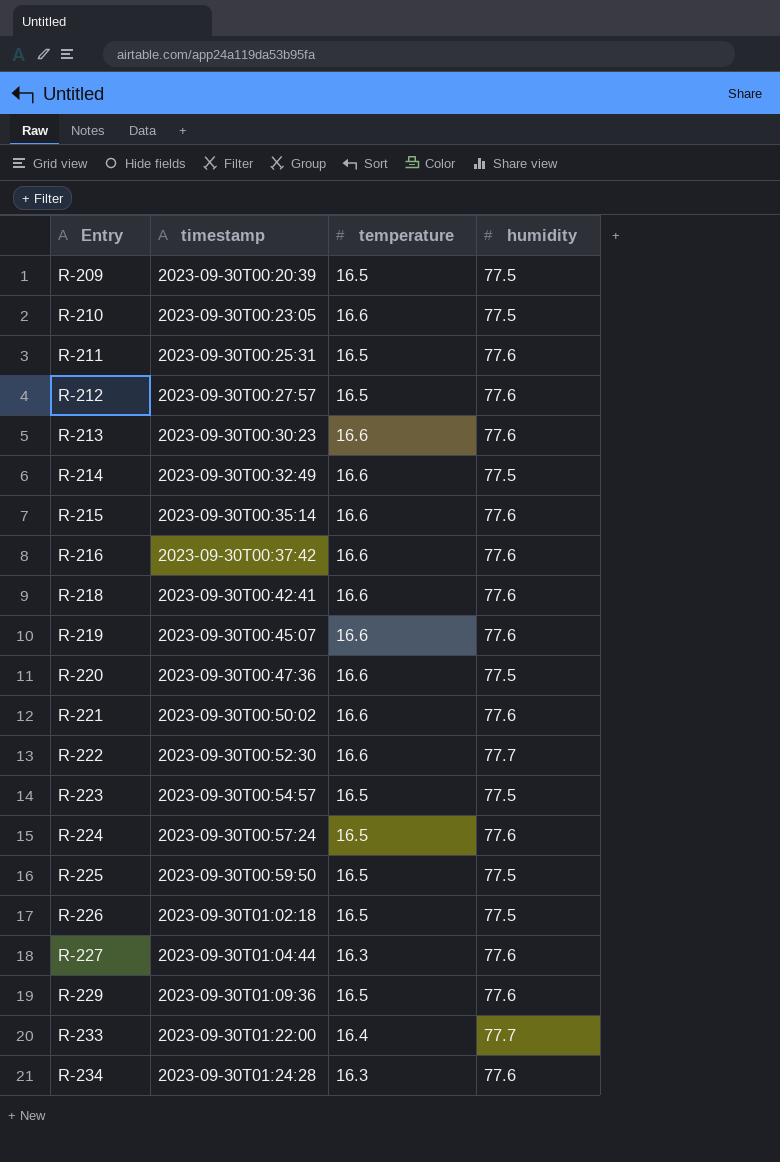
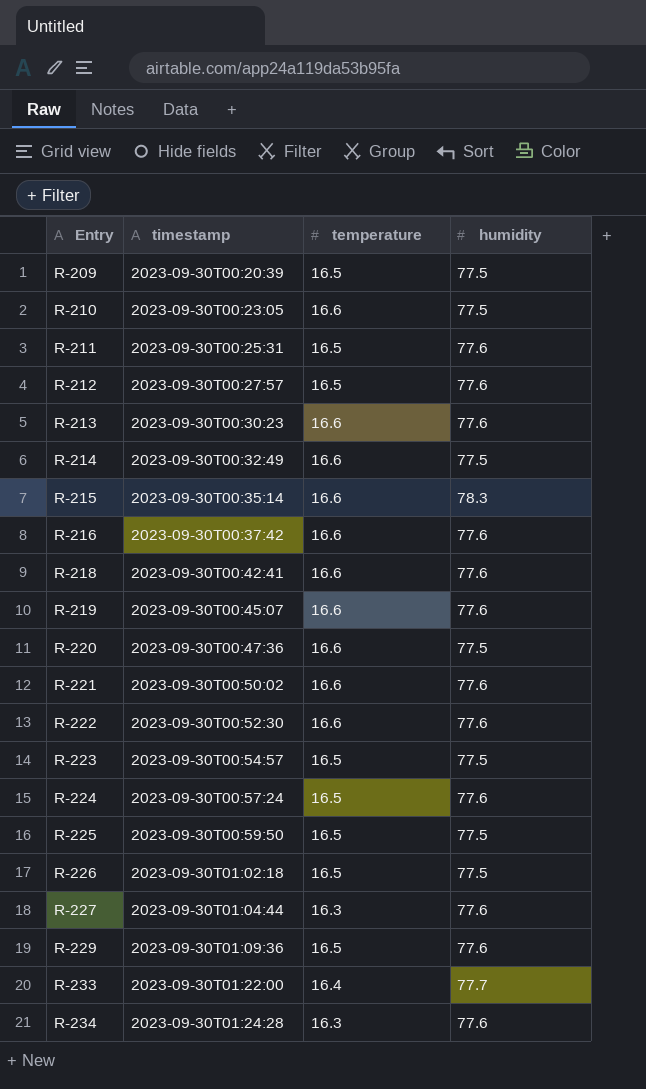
R-215 | humidity: 77.6 -> 78.3
R-222 | humidity: 77.7 -> 77.6

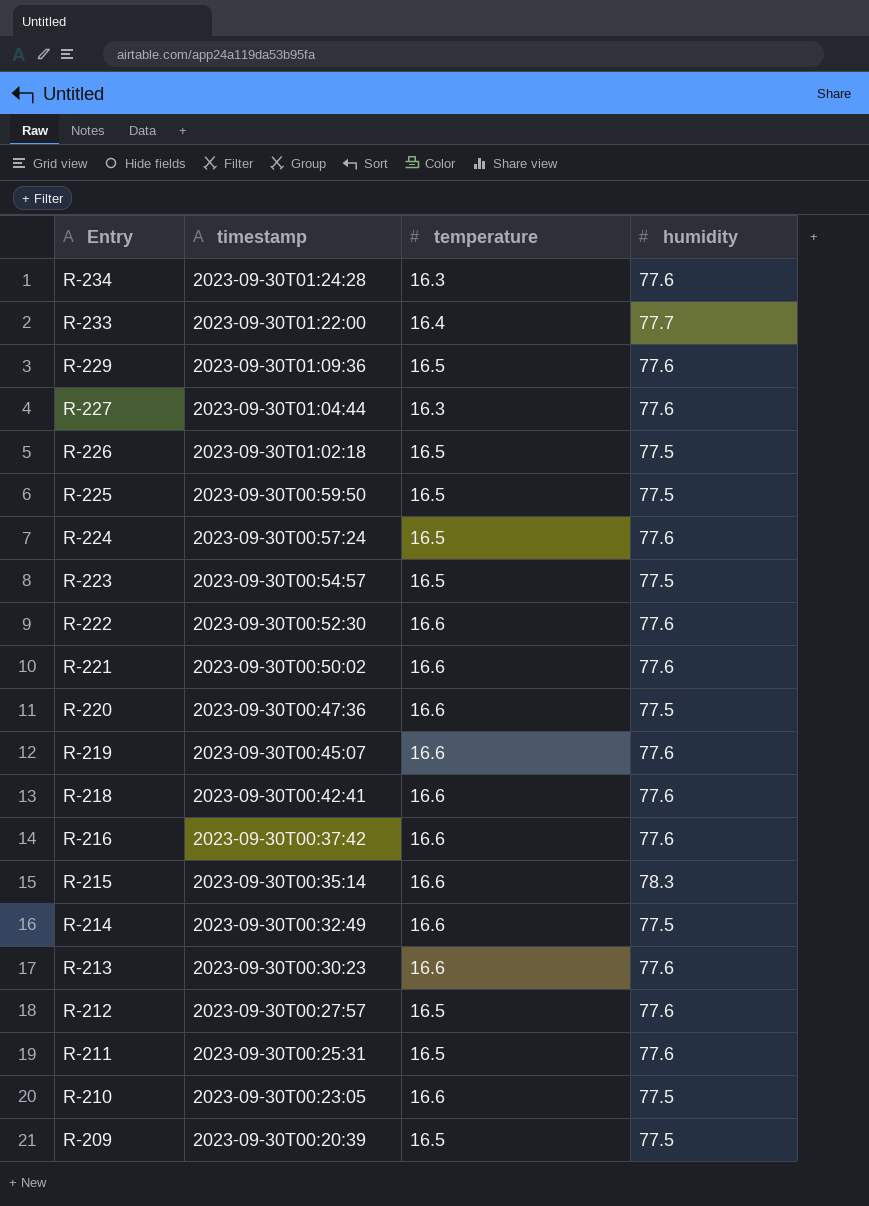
row order: Entry ascending -> Entry descending

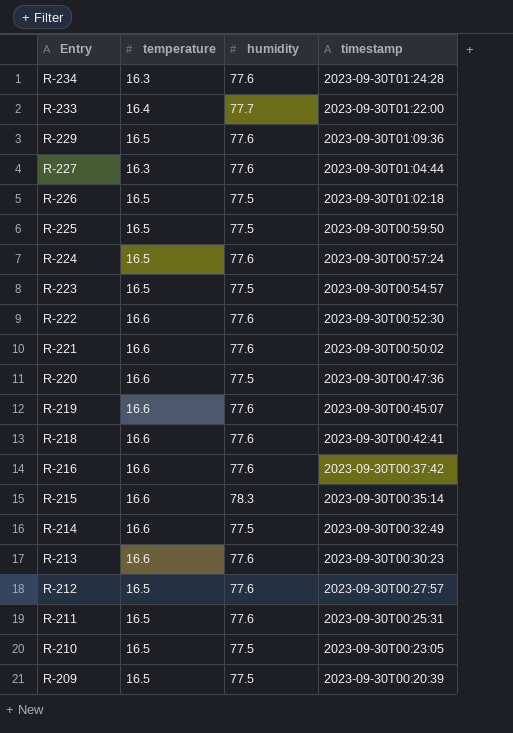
column timestamp | position: 2 -> 4
R-210 | temperature: 16.6 -> 16.5

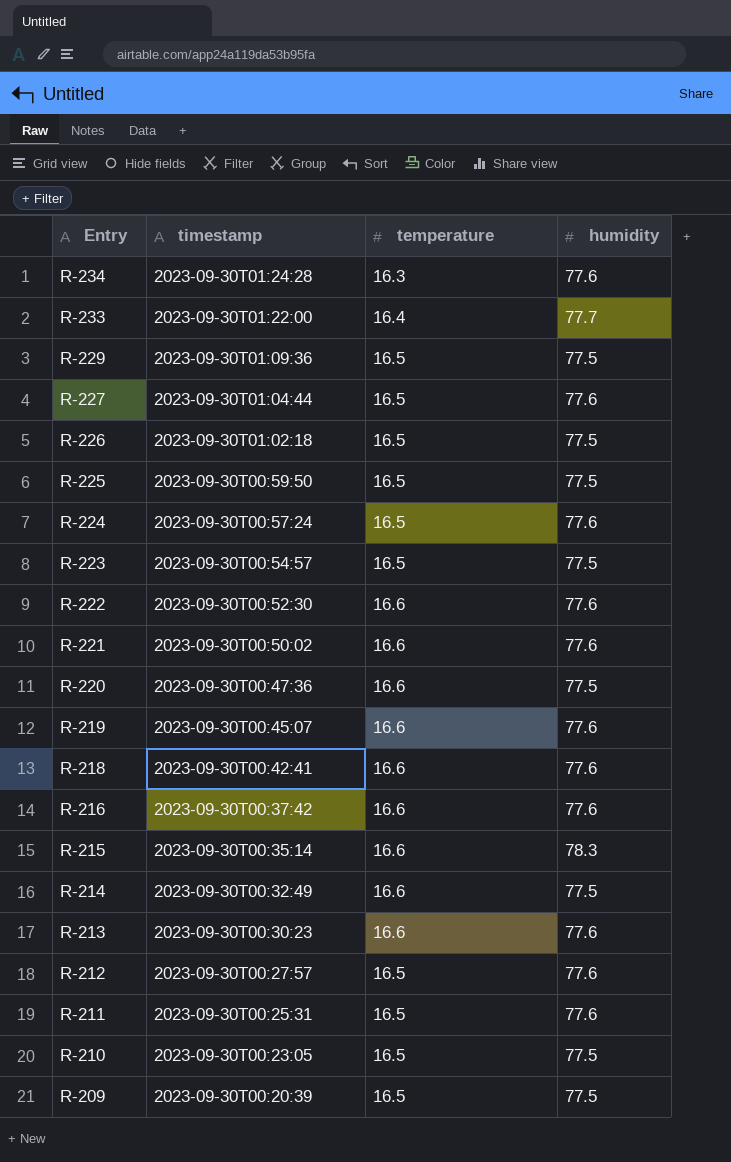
column timestamp | position: 4 -> 2
R-229 | humidity: 77.6 -> 77.5
R-227 | temperature: 16.3 -> 16.5

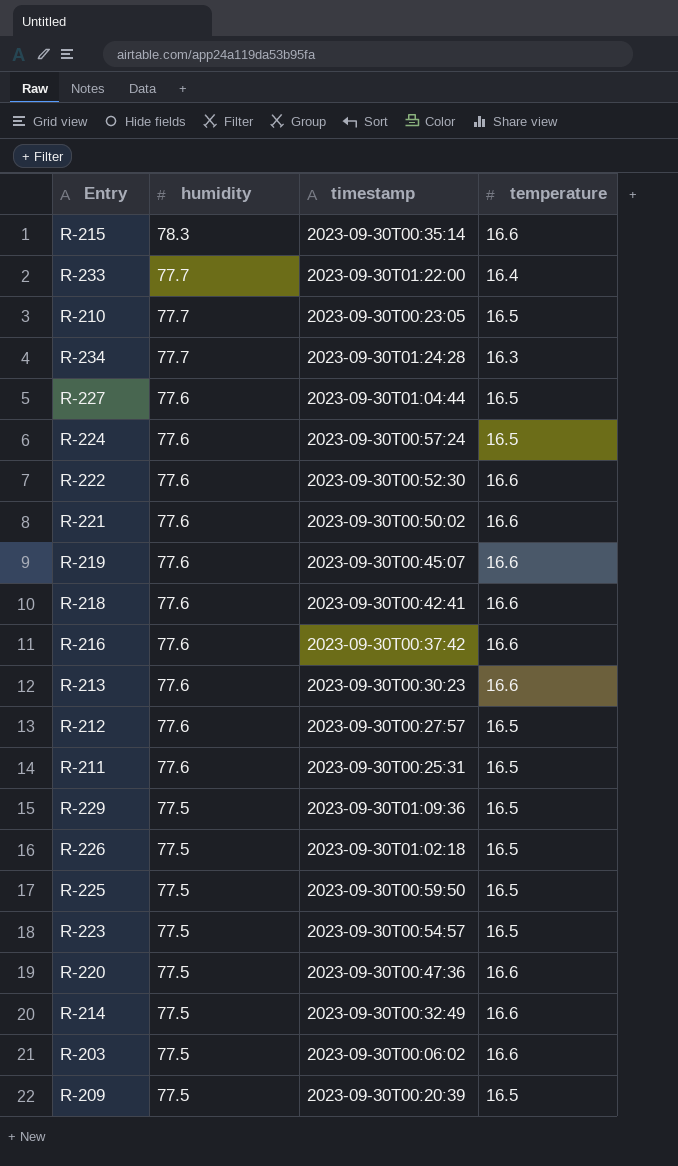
row order: Entry descending -> humidity descending
column humidity | position: 4 -> 2
R-210 | humidity: 77.5 -> 77.7
R-234 | humidity: 77.6 -> 77.7
row R-203: none -> 77.5 | 2023-09-30T00:06:02 | 16.6

